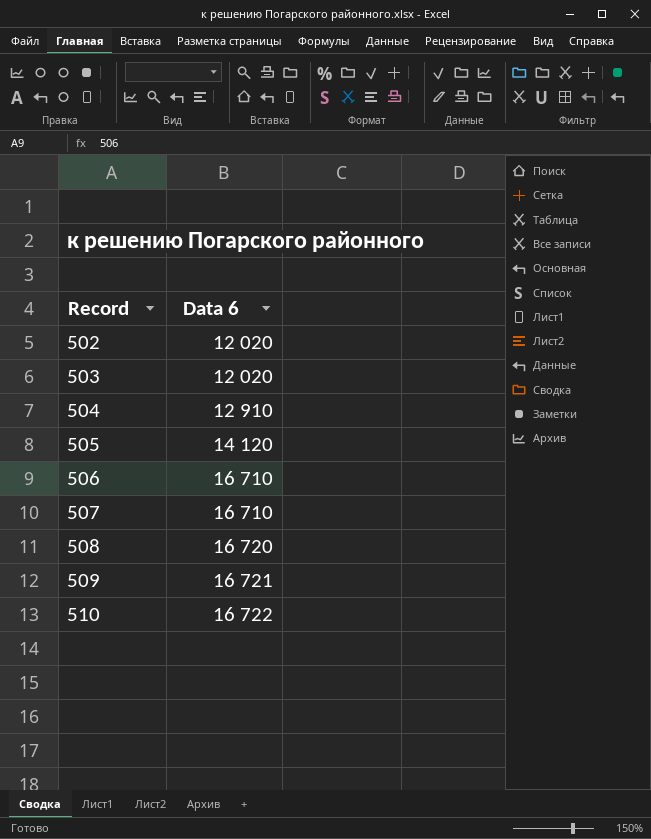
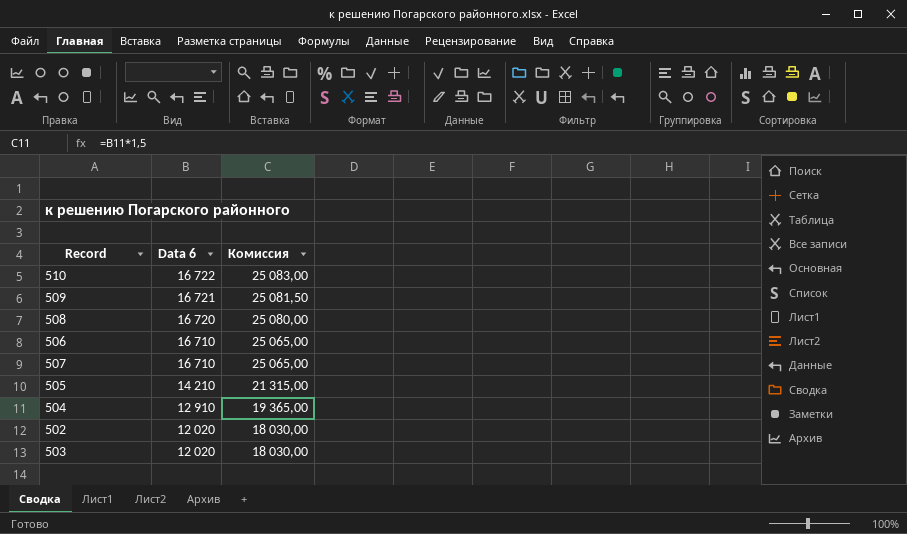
row order: Record ascending -> Data 6 descending
column Комиссия | formula: none -> [Data 6] * 1,5
505 | Data 6: 14 120 -> 14 210

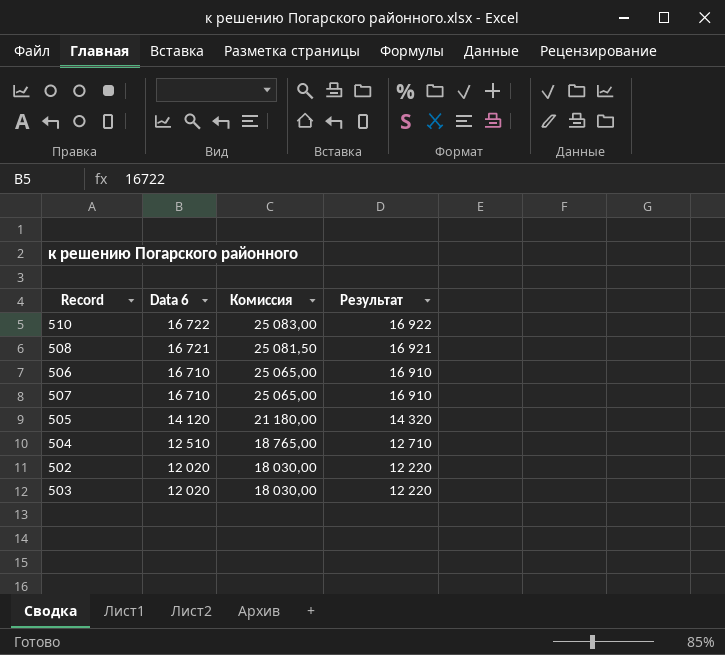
column Результат | formula: none -> [Data 6] + 200
row 509: 16 721 | 25 081,50 -> none
508 | Data 6: 16 720 -> 16 721
508 | Комиссия: 25 080,00 -> 25 081,50
505 | Data 6: 14 210 -> 14 120
505 | Комиссия: 21 315,00 -> 21 180,00
504 | Data 6: 12 910 -> 12 510
504 | Комиссия: 19 365,00 -> 18 765,00

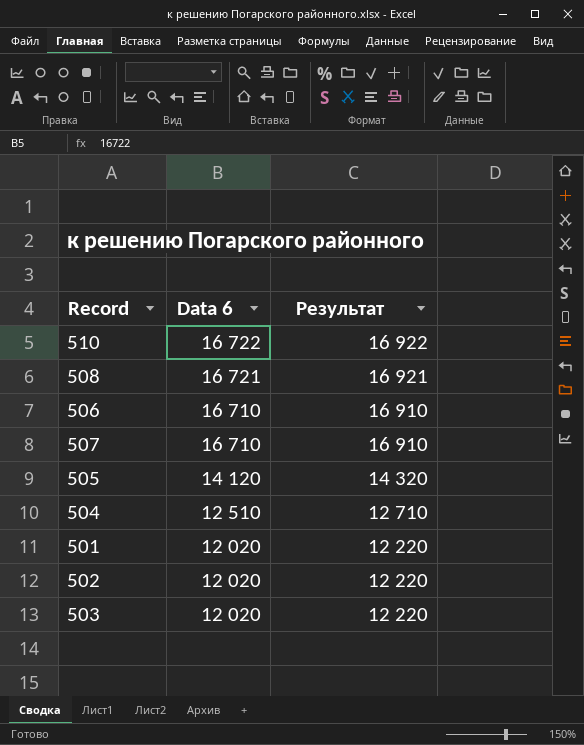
column Комиссия | formula: [Data 6] * 1,5 -> none
row 501: none -> 12 020 | 12 220

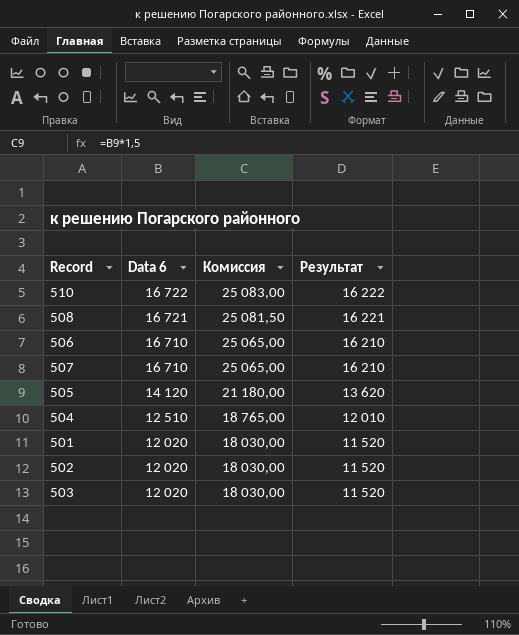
column Комиссия | formula: none -> [Data 6] * 1,5
column Результат | formula: [Data 6] + 200 -> [Data 6] - 500

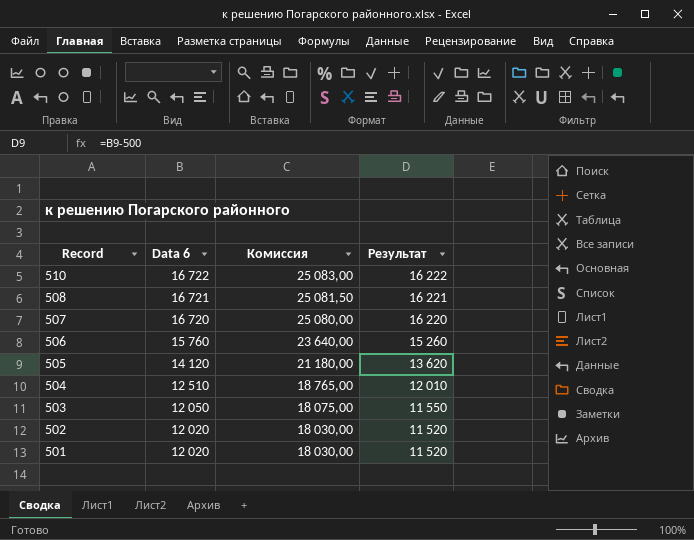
row order: Data 6 descending -> Record descending
507 | Data 6: 16 710 -> 16 720
507 | Комиссия: 25 065,00 -> 25 080,00
507 | Результат: 16 210 -> 16 220
506 | Data 6: 16 710 -> 15 760
506 | Комиссия: 25 065,00 -> 23 640,00
506 | Результат: 16 210 -> 15 260
503 | Data 6: 12 020 -> 12 050
503 | Комиссия: 18 030,00 -> 18 075,00
503 | Результат: 11 520 -> 11 550

